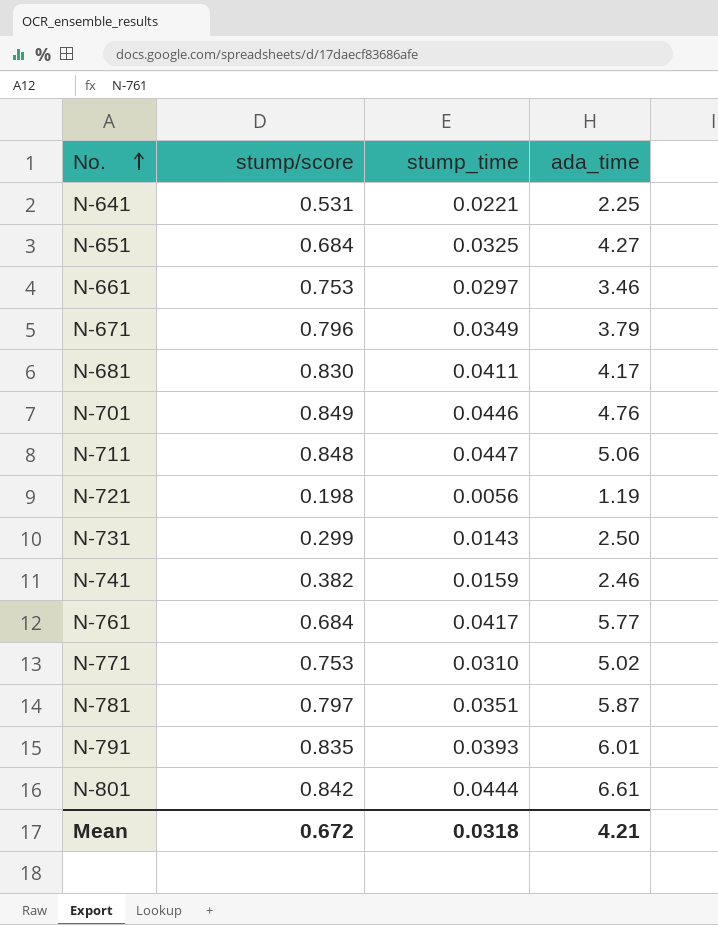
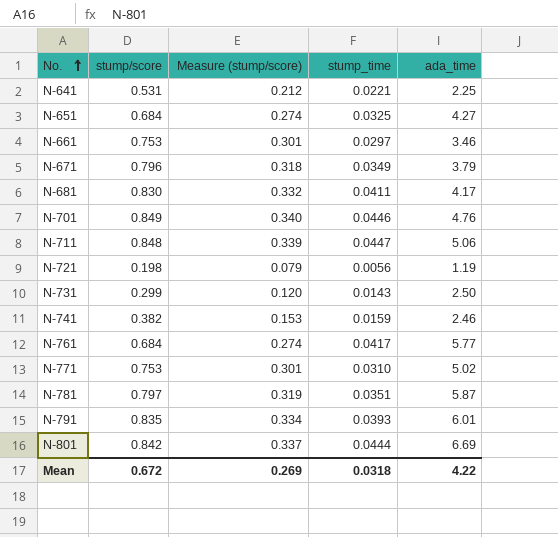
column Measure (stump/score) | formula: none -> [stump/score] * 0.4
N-801 | ada_time: 6.61 -> 6.69
Mean | ada_time: 4.21 -> 4.22

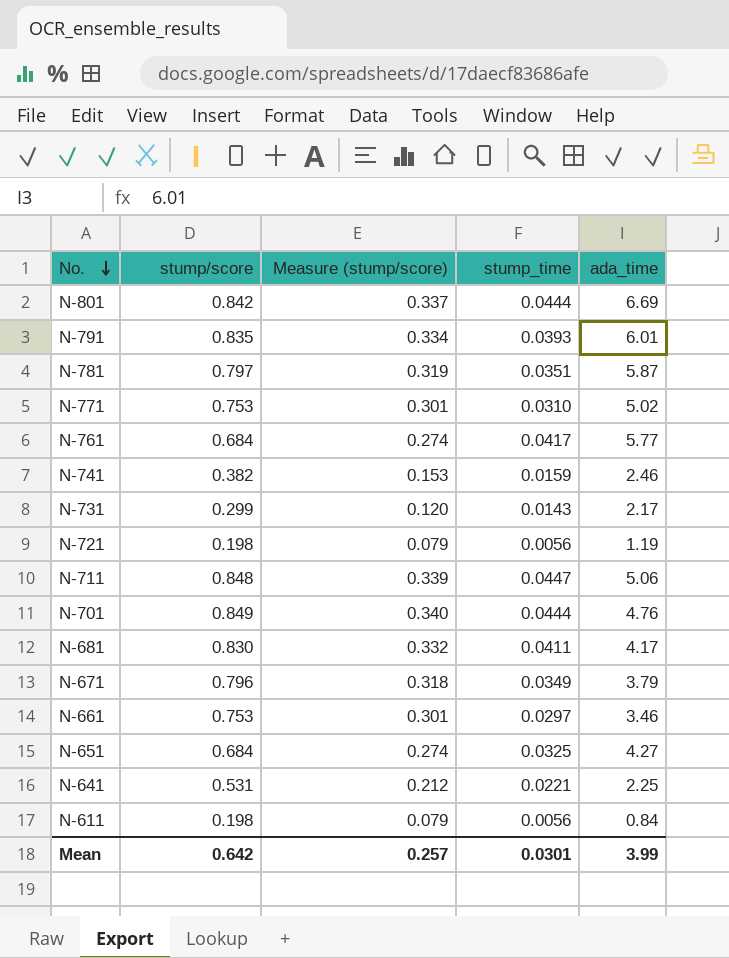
row order: No. ascending -> No. descending
N-731 | ada_time: 2.50 -> 2.17
N-701 | stump_time: 0.0446 -> 0.0444
row N-611: none -> 0.198 | 0.079 | 0.0056 | 0.84
Mean | stump/score: 0.672 -> 0.642
Mean | Measure (stump/score): 0.269 -> 0.257
Mean | stump_time: 0.0318 -> 0.0301
Mean | ada_time: 4.22 -> 3.99

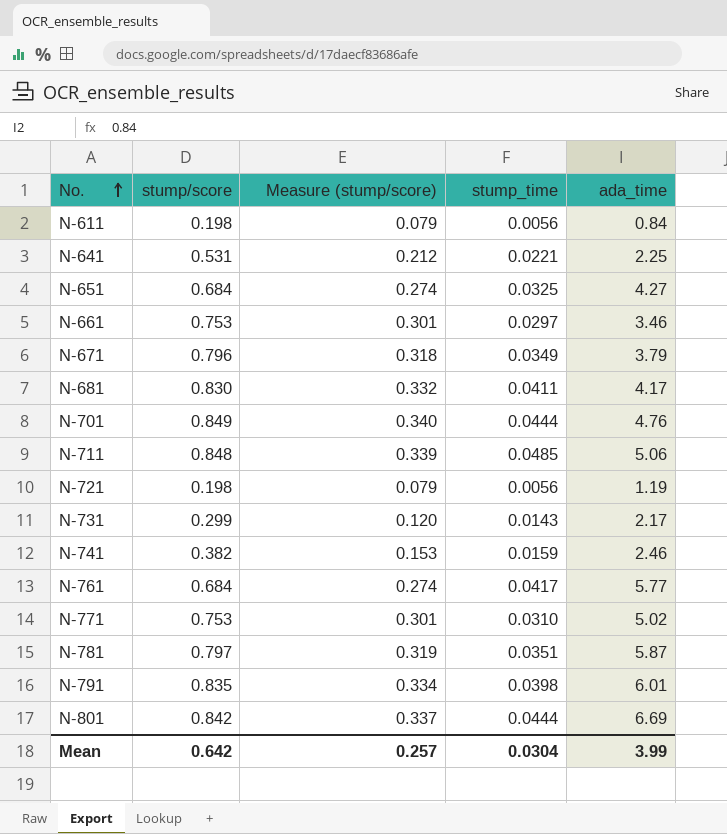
row order: No. descending -> No. ascending
N-711 | stump_time: 0.0447 -> 0.0485
N-791 | stump_time: 0.0393 -> 0.0398
Mean | stump_time: 0.0301 -> 0.0304

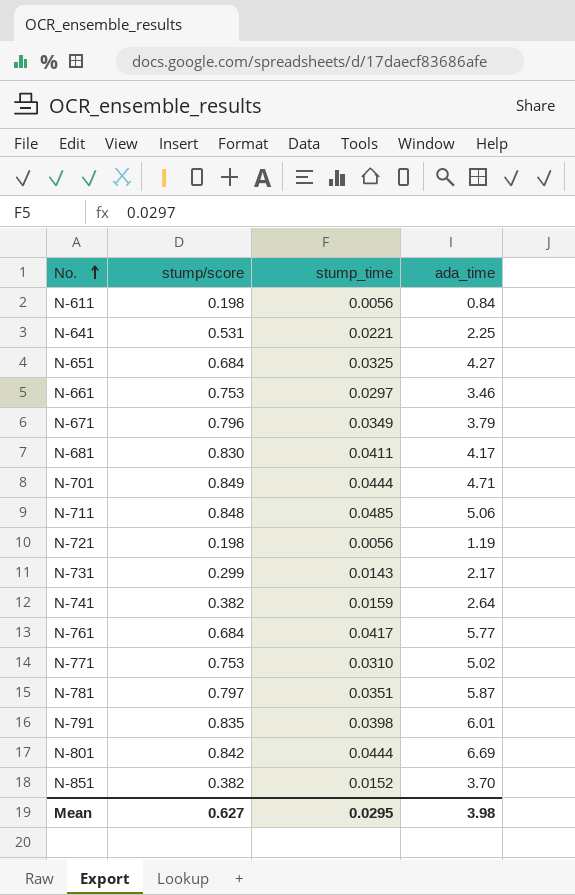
column Measure (stump/score) | formula: [stump/score] * 0.4 -> none
N-701 | ada_time: 4.76 -> 4.71
N-741 | ada_time: 2.46 -> 2.64
row N-851: none -> 0.382 | 0.0152 | 3.70
Mean | stump/score: 0.642 -> 0.627
Mean | stump_time: 0.0304 -> 0.0295
Mean | ada_time: 3.99 -> 3.98

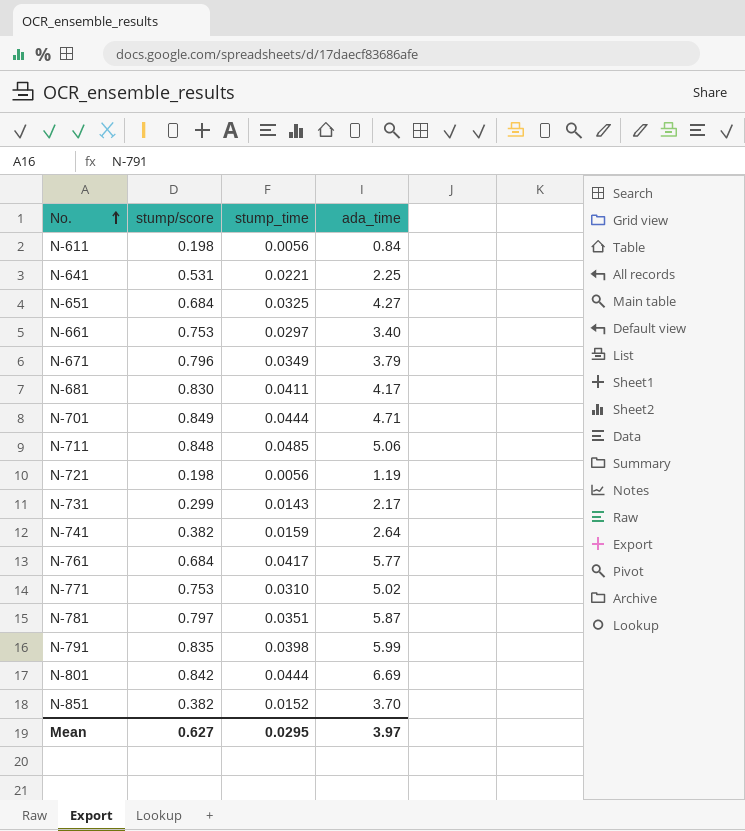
N-661 | ada_time: 3.46 -> 3.40
N-791 | ada_time: 6.01 -> 5.99
Mean | ada_time: 3.98 -> 3.97

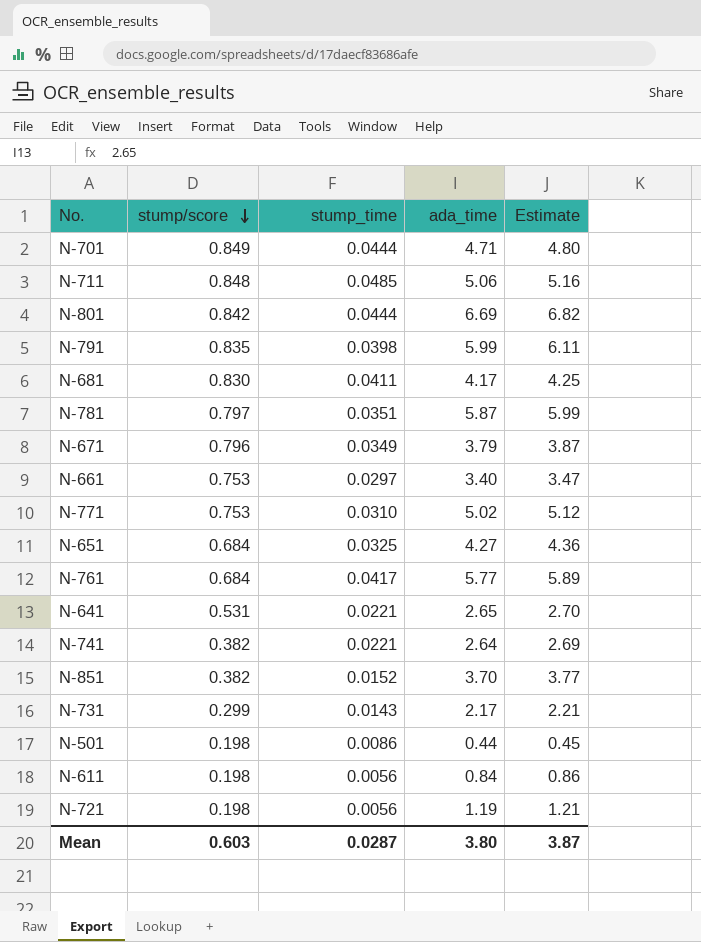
row order: No. ascending -> stump/score descending
column Estimate | formula: none -> [ada_time] * 1.02
N-641 | ada_time: 2.25 -> 2.65
N-741 | stump_time: 0.0159 -> 0.0221
row N-501: none -> 0.198 | 0.0086 | 0.44 | 0.45
Mean | stump/score: 0.627 -> 0.603
Mean | stump_time: 0.0295 -> 0.0287
Mean | ada_time: 3.97 -> 3.80

